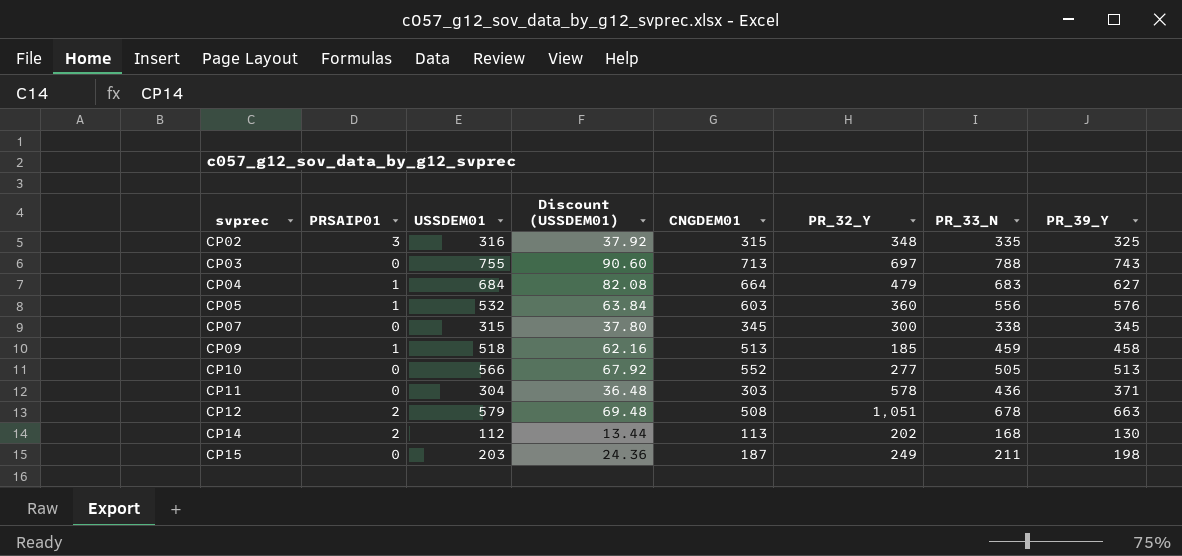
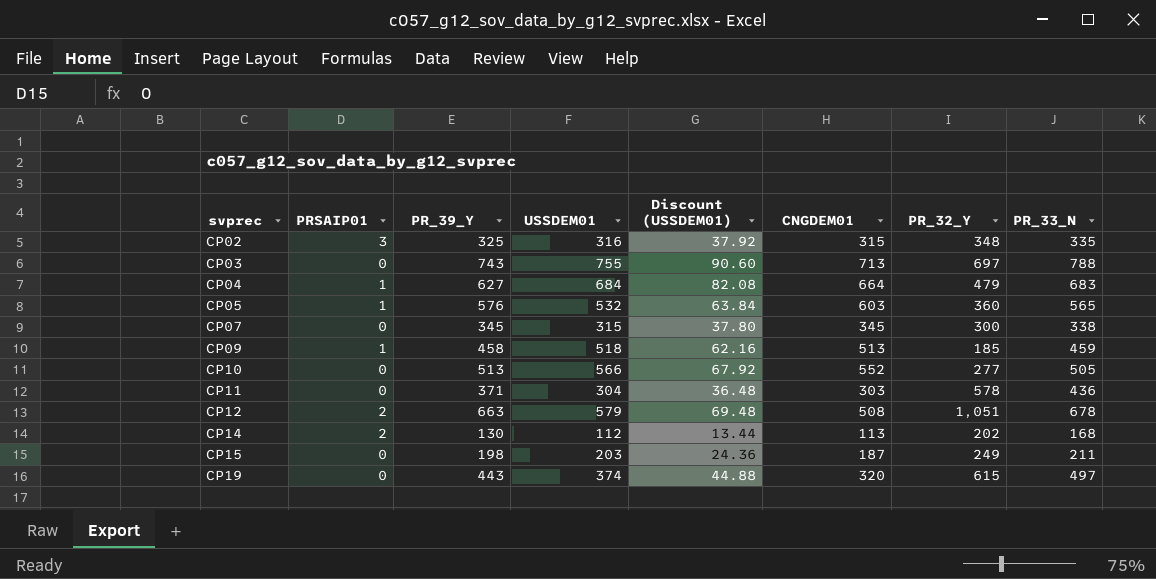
column PR_39_Y | position: 8 -> 3
CP05 | PR_33_N: 556 -> 565
row CP19: none -> 0 | 443 | 374 | 44.88 | 320 | 615 | 497

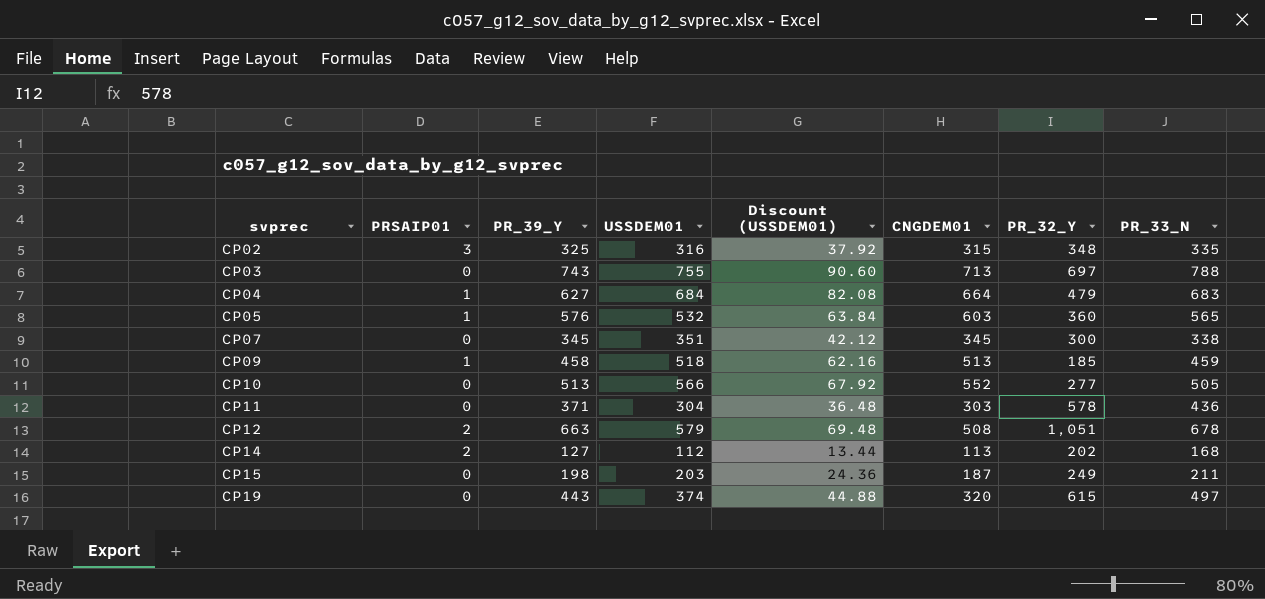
CP07 | USSDEM01: 315 -> 351
CP07 | Discount (USSDEM01): 37.80 -> 42.12
CP14 | PR_39_Y: 130 -> 127

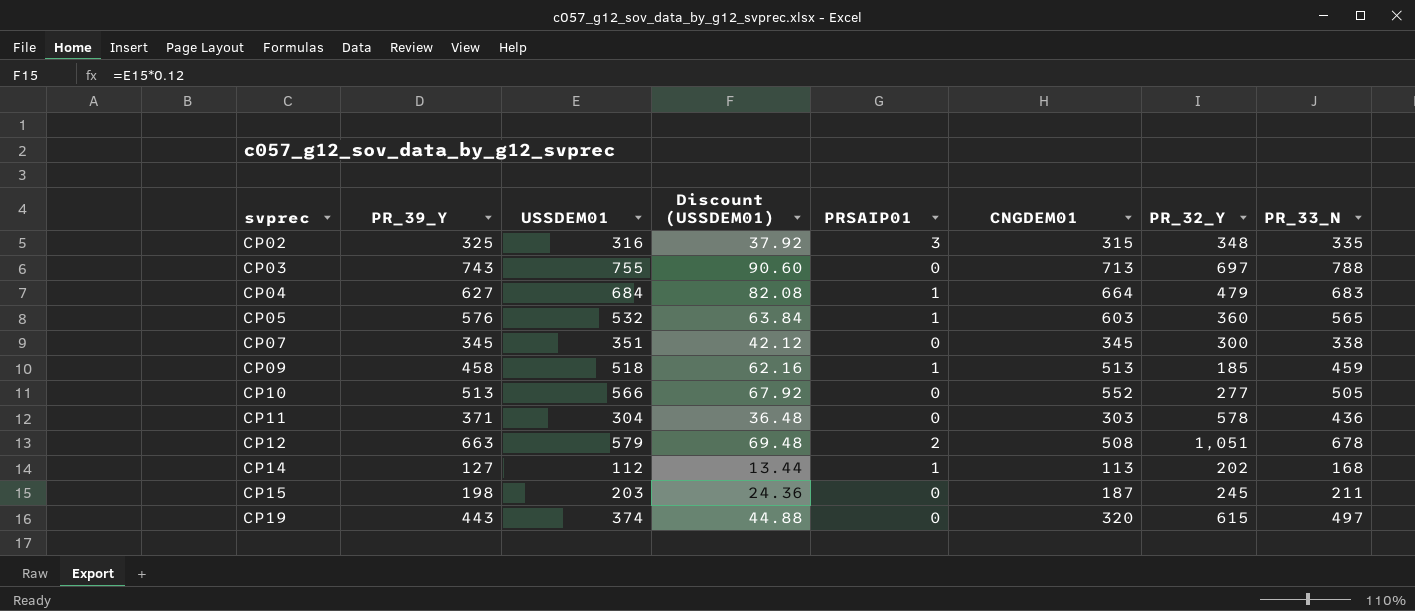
column PRSAIP01 | position: 2 -> 5
CP14 | PRSAIP01: 2 -> 1
CP15 | PR_32_Y: 249 -> 245

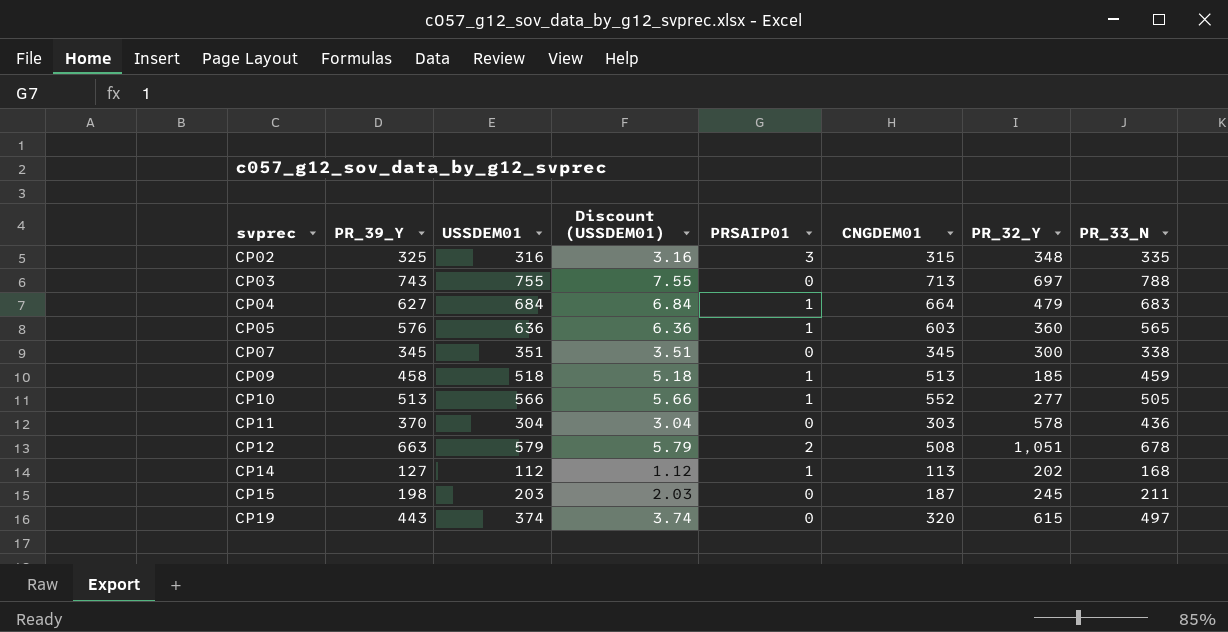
column Discount (USSDEM01) | formula: [USSDEM01] * 0.12 -> [USSDEM01] * 0.01
CP05 | USSDEM01: 532 -> 636
CP10 | PRSAIP01: 0 -> 1
CP11 | PR_39_Y: 371 -> 370

